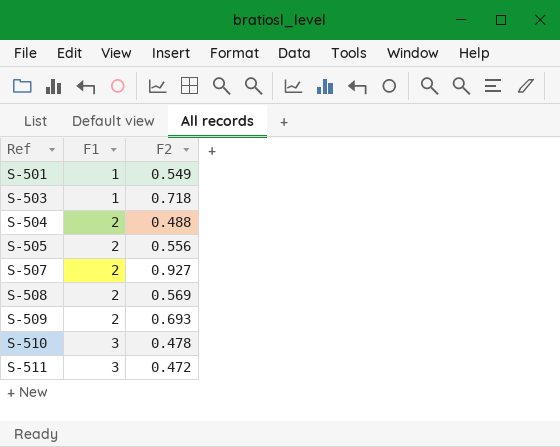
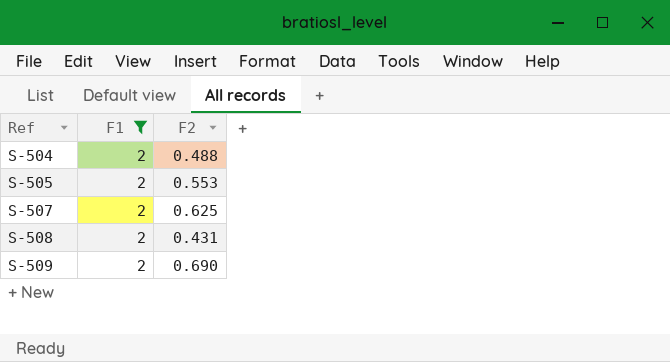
filter: none -> F1 = 2
S-505 | F2: 0.556 -> 0.553
S-507 | F2: 0.927 -> 0.625
S-508 | F2: 0.569 -> 0.431
S-509 | F2: 0.693 -> 0.690

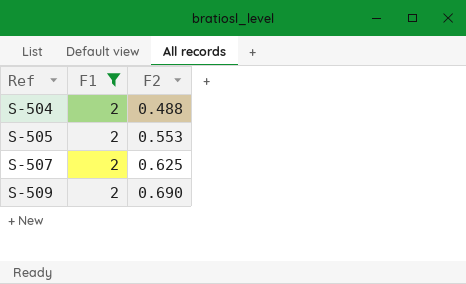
row S-508: 2 | 0.431 -> none

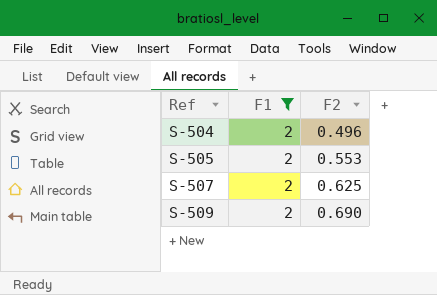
S-504 | F2: 0.488 -> 0.496

